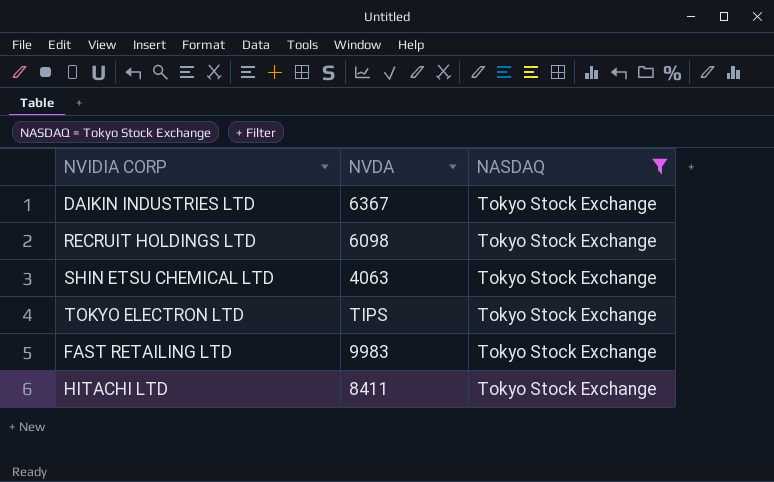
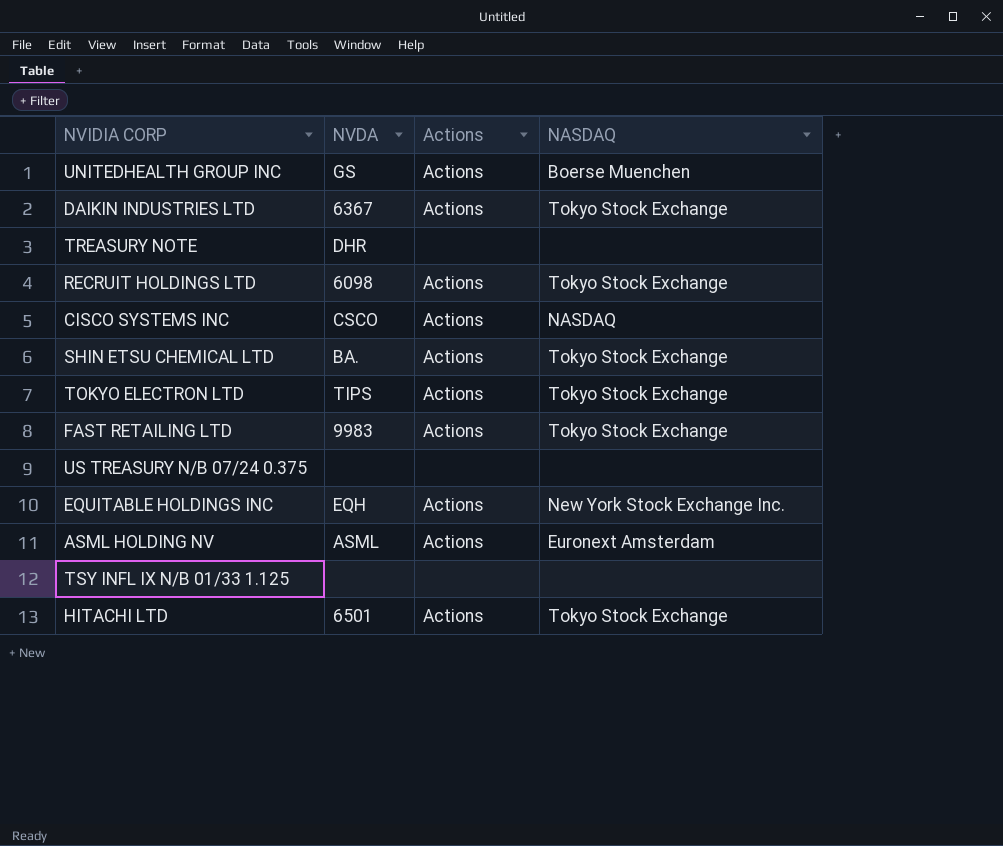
filter: NASDAQ = Tokyo Stock Exchange -> none
column Actions | position: none -> 3
SHIN ETSU CHEMICAL LTD | NVDA: 4063 -> BA.
HITACHI LTD | NVDA: 8411 -> 6501

